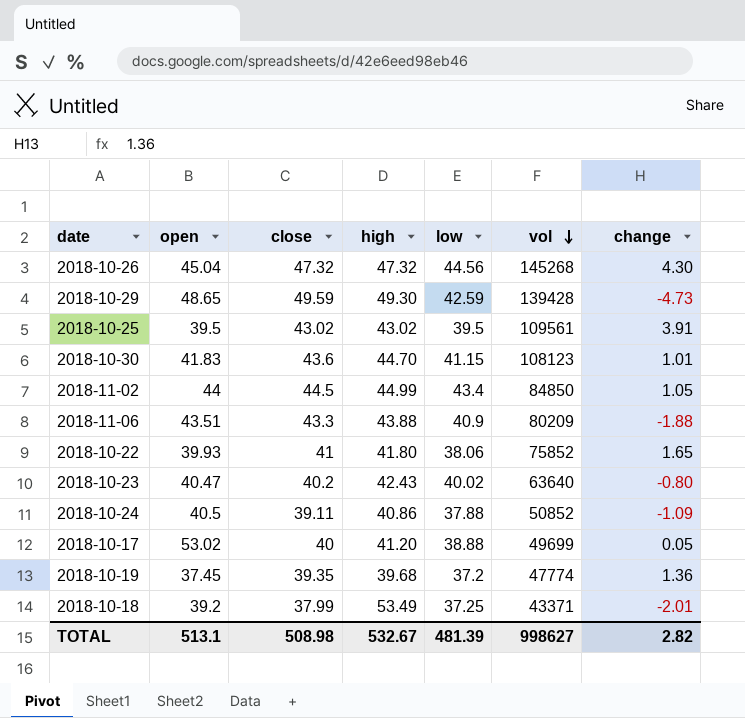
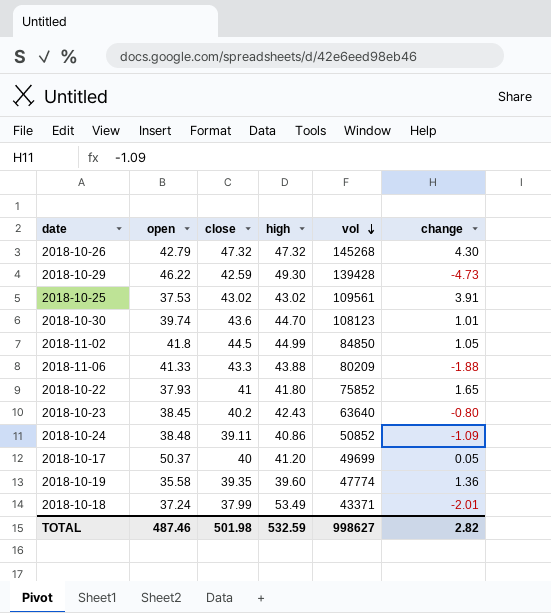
column low | position: 5 -> none
2018-10-26 | open: 45.04 -> 42.79
2018-10-29 | open: 48.65 -> 46.22
2018-10-29 | close: 49.59 -> 42.59
2018-10-25 | open: 39.5 -> 37.53
2018-10-30 | open: 41.83 -> 39.74
2018-11-02 | open: 44 -> 41.8
2018-11-06 | open: 43.51 -> 41.33
2018-10-22 | open: 39.93 -> 37.93
2018-10-23 | open: 40.47 -> 38.45
2018-10-24 | open: 40.5 -> 38.48
2018-10-17 | open: 53.02 -> 50.37
2018-10-19 | open: 37.45 -> 35.58
2018-10-19 | high: 39.68 -> 39.60
2018-10-18 | open: 39.2 -> 37.24
TOTAL | open: 513.1 -> 487.46
TOTAL | close: 508.98 -> 501.98
TOTAL | high: 532.67 -> 532.59

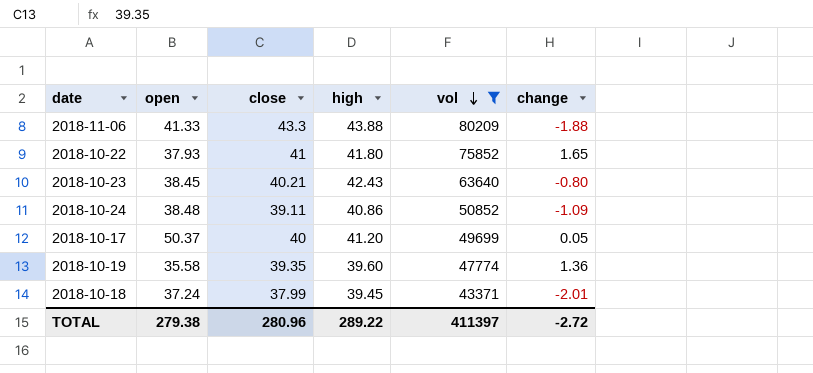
filter: none -> vol <= 80209
2018-10-23 | close: 40.2 -> 40.21
2018-10-18 | high: 53.49 -> 39.45
TOTAL | open: 487.46 -> 279.38
TOTAL | close: 501.98 -> 280.96
TOTAL | high: 532.59 -> 289.22
TOTAL | vol: 998627 -> 411397
TOTAL | change: 2.82 -> -2.72

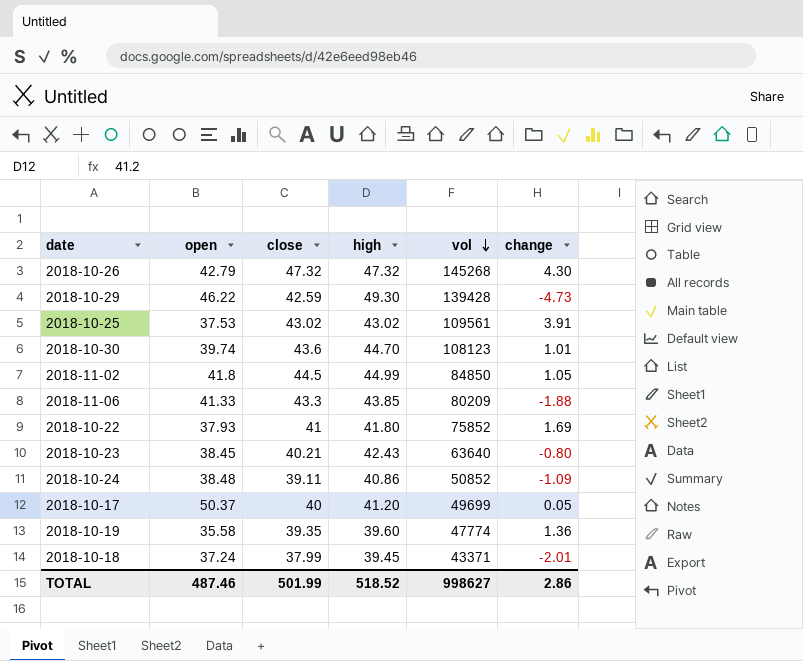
filter: vol <= 80209 -> none
2018-11-06 | high: 43.88 -> 43.85
2018-10-22 | change: 1.65 -> 1.69
TOTAL | open: 279.38 -> 487.46
TOTAL | close: 280.96 -> 501.99
TOTAL | high: 289.22 -> 518.52
TOTAL | vol: 411397 -> 998627
TOTAL | change: -2.72 -> 2.86

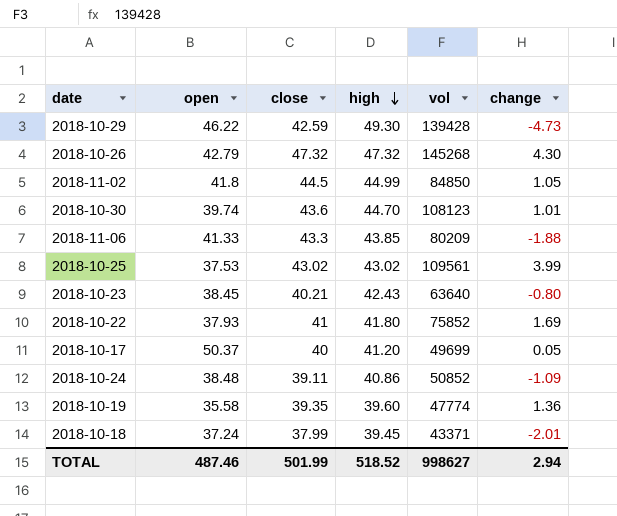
row order: vol descending -> high descending
2018-10-25 | change: 3.91 -> 3.99
TOTAL | change: 2.86 -> 2.94

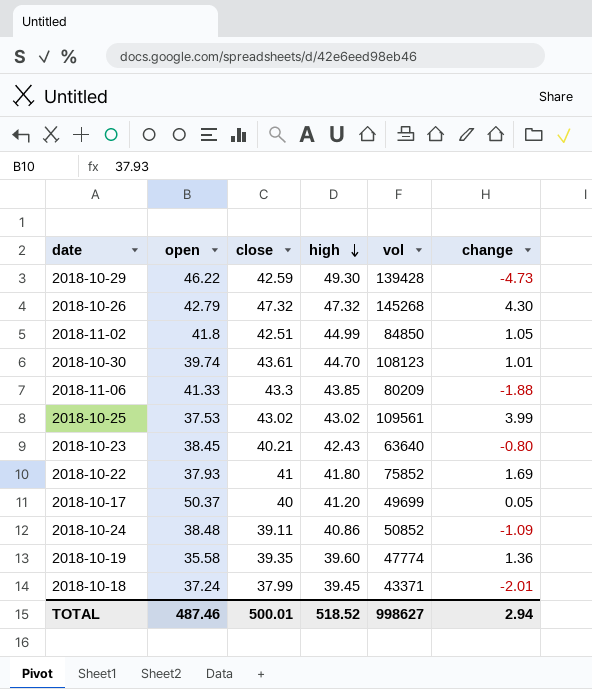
2018-11-02 | close: 44.5 -> 42.51
2018-10-30 | close: 43.6 -> 43.61
TOTAL | close: 501.99 -> 500.01

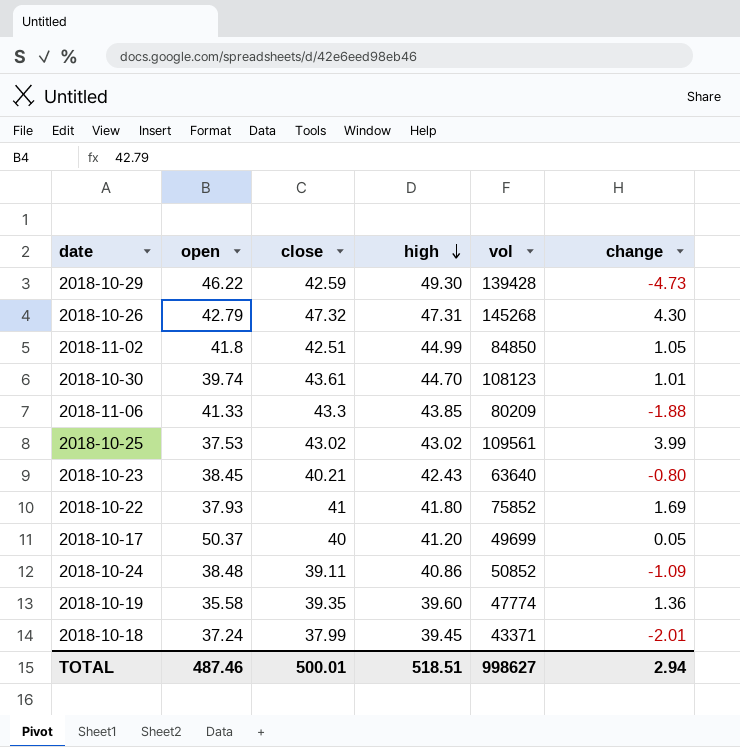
2018-10-26 | high: 47.32 -> 47.31
TOTAL | high: 518.52 -> 518.51

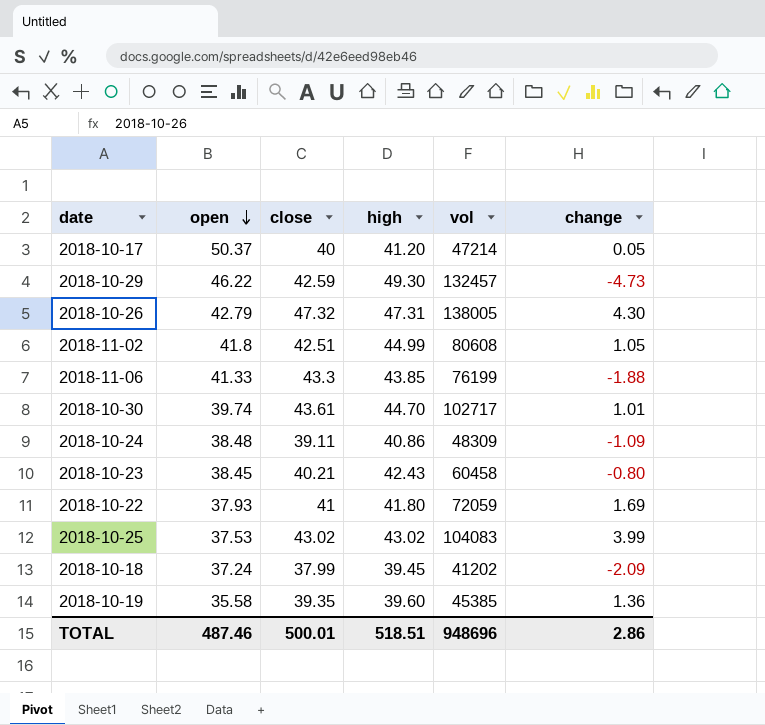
row order: high descending -> open descending
2018-10-17 | vol: 49699 -> 47214
2018-10-29 | vol: 139428 -> 132457
2018-10-26 | vol: 145268 -> 138005
2018-11-02 | vol: 84850 -> 80608
2018-11-06 | vol: 80209 -> 76199
2018-10-30 | vol: 108123 -> 102717
2018-10-24 | vol: 50852 -> 48309
2018-10-23 | vol: 63640 -> 60458
2018-10-22 | vol: 75852 -> 72059
2018-10-25 | vol: 109561 -> 104083
2018-10-18 | vol: 43371 -> 41202
2018-10-18 | change: -2.01 -> -2.09
2018-10-19 | vol: 47774 -> 45385
TOTAL | vol: 998627 -> 948696
TOTAL | change: 2.94 -> 2.86

